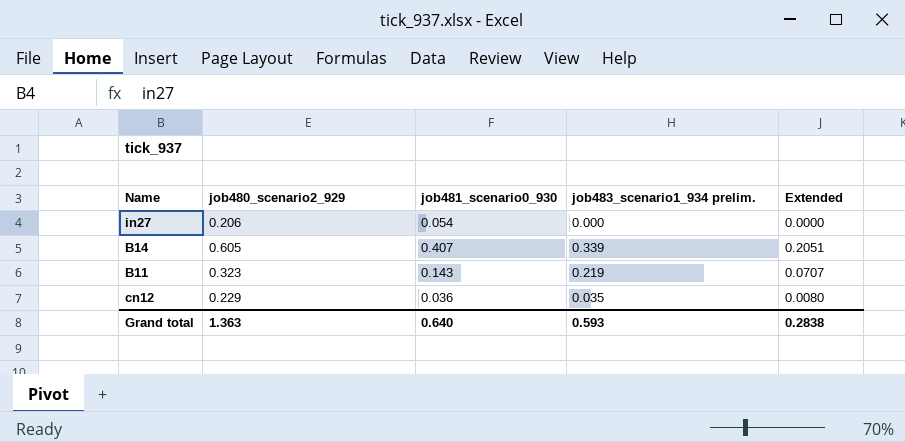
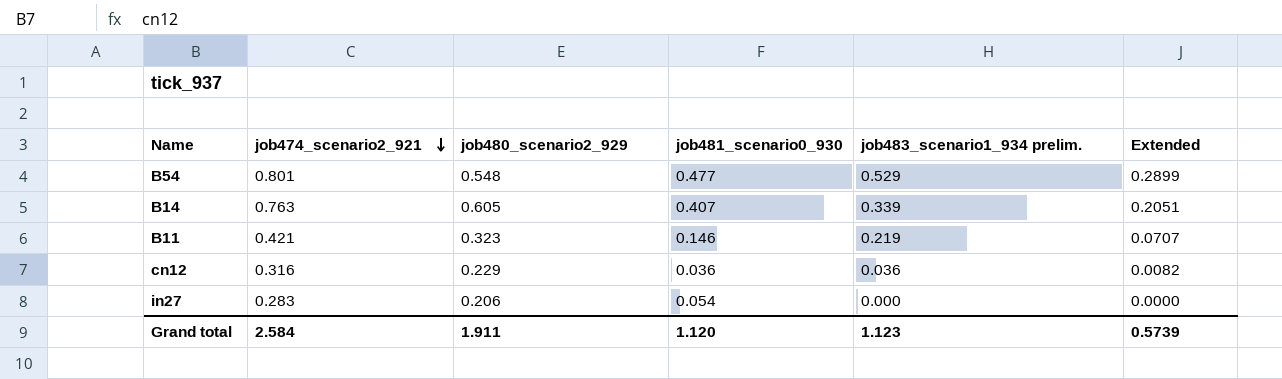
row order: none -> job474_scenario2_921 descending
column job474_scenario2_921 | position: none -> 2
row B54: none -> 0.801 | 0.548 | 0.477 | 0.529 | 0.2899
B11 | job481_scenario0_930: 0.143 -> 0.146
cn12 | job483_scenario1_934 prelim.: 0.035 -> 0.036
cn12 | Extended: 0.0080 -> 0.0082
Grand total | job480_scenario2_929: 1.363 -> 1.911
Grand total | job481_scenario0_930: 0.640 -> 1.120
Grand total | job483_scenario1_934 prelim.: 0.593 -> 1.123
Grand total | Extended: 0.2838 -> 0.5739

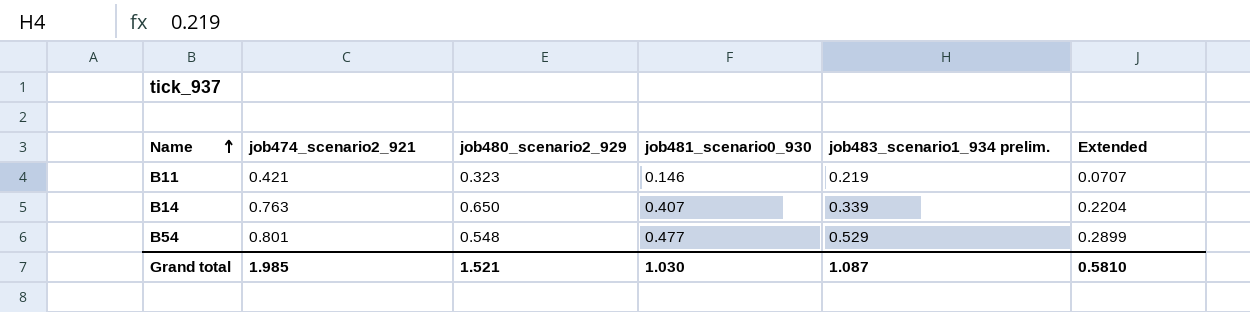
row order: job474_scenario2_921 descending -> Name ascending
row cn12: 0.316 | 0.229 | 0.036 | 0.036 | 0.0082 -> none
row in27: 0.283 | 0.206 | 0.054 | 0.000 | 0.0000 -> none
B14 | job480_scenario2_929: 0.605 -> 0.650
B14 | Extended: 0.2051 -> 0.2204
Grand total | job474_scenario2_921: 2.584 -> 1.985
Grand total | job480_scenario2_929: 1.911 -> 1.521
Grand total | job481_scenario0_930: 1.120 -> 1.030
Grand total | job483_scenario1_934 prelim.: 1.123 -> 1.087
Grand total | Extended: 0.5739 -> 0.5810

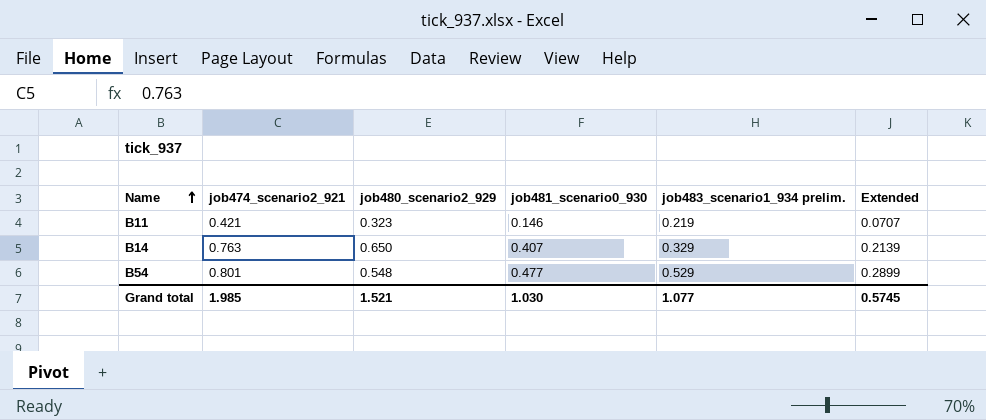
B14 | job483_scenario1_934 prelim.: 0.339 -> 0.329
B14 | Extended: 0.2204 -> 0.2139
Grand total | job483_scenario1_934 prelim.: 1.087 -> 1.077
Grand total | Extended: 0.5810 -> 0.5745

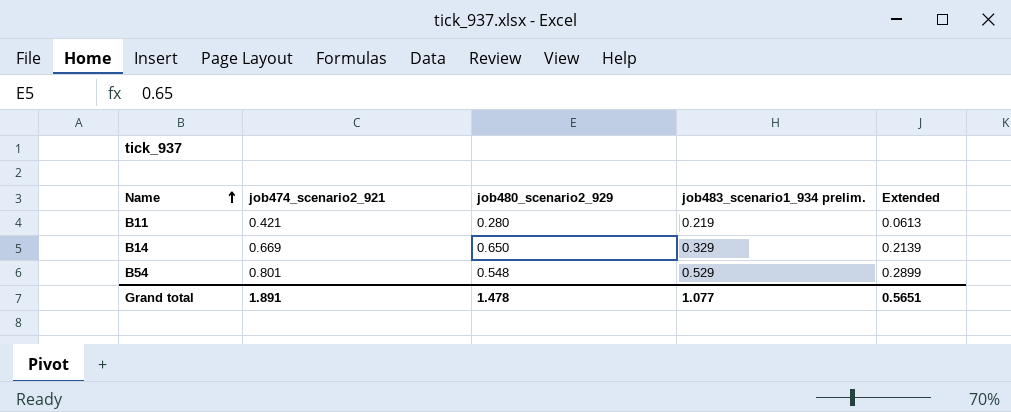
column job481_scenario0_930 | position: 4 -> none
B11 | job480_scenario2_929: 0.323 -> 0.280
B11 | Extended: 0.0707 -> 0.0613
B14 | job474_scenario2_921: 0.763 -> 0.669
Grand total | job474_scenario2_921: 1.985 -> 1.891
Grand total | job480_scenario2_929: 1.521 -> 1.478
Grand total | Extended: 0.5745 -> 0.5651

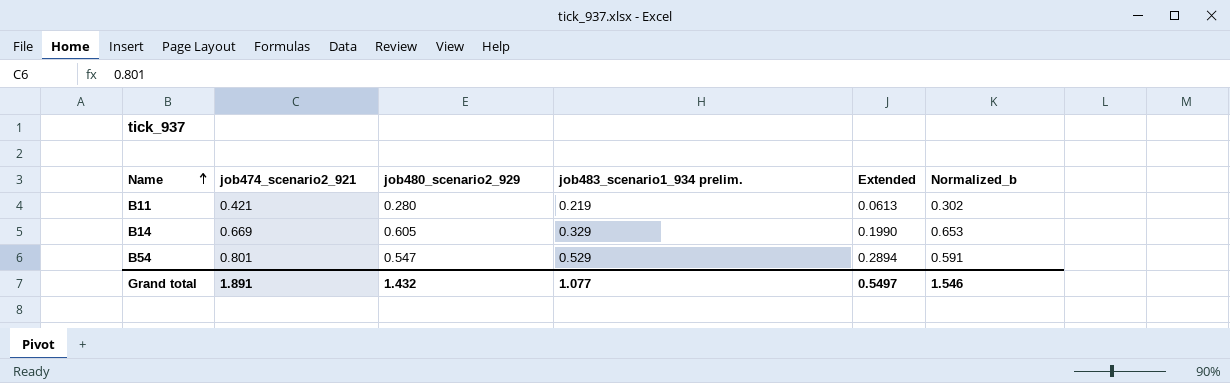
column Normalized_b | formula: none -> [job480_scenario2_929] * 1.08
B14 | job480_scenario2_929: 0.650 -> 0.605
B14 | Extended: 0.2139 -> 0.1990
B54 | job480_scenario2_929: 0.548 -> 0.547
B54 | Extended: 0.2899 -> 0.2894
Grand total | job480_scenario2_929: 1.478 -> 1.432
Grand total | Extended: 0.5651 -> 0.5497

